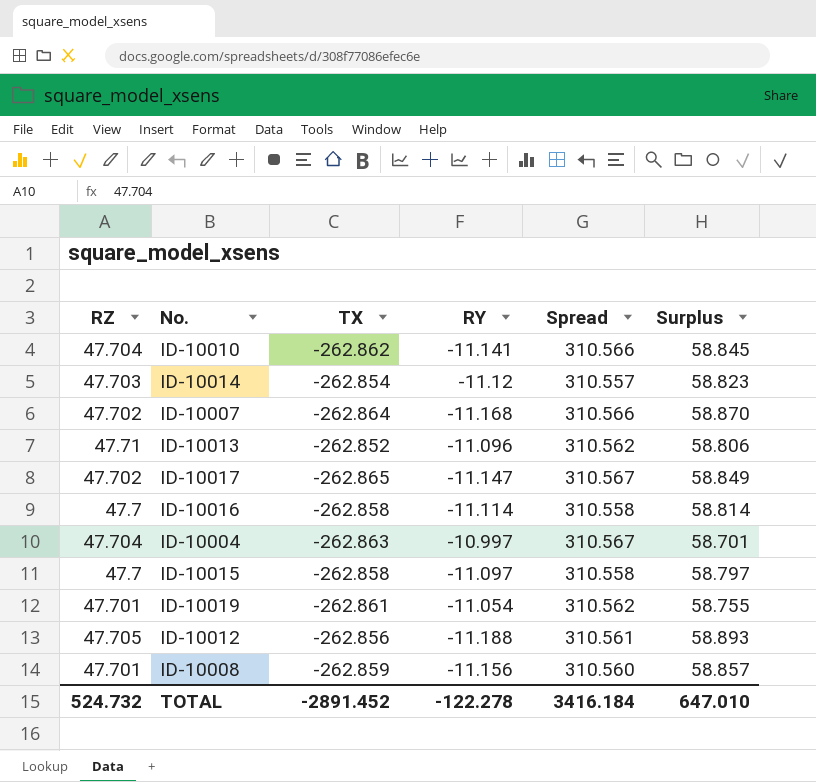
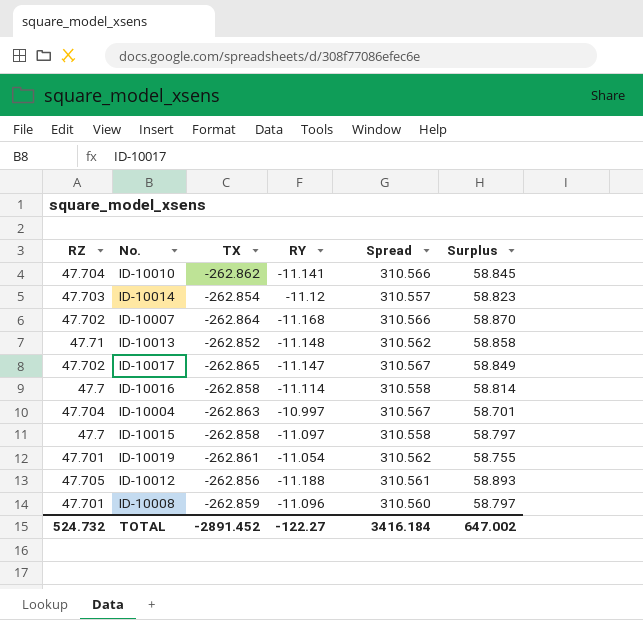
ID-10013 | RY: -11.096 -> -11.148
ID-10013 | Surplus: 58.806 -> 58.858
ID-10008 | RY: -11.156 -> -11.096
ID-10008 | Surplus: 58.857 -> 58.797
TOTAL | RY: -122.278 -> -122.27
TOTAL | Surplus: 647.010 -> 647.002

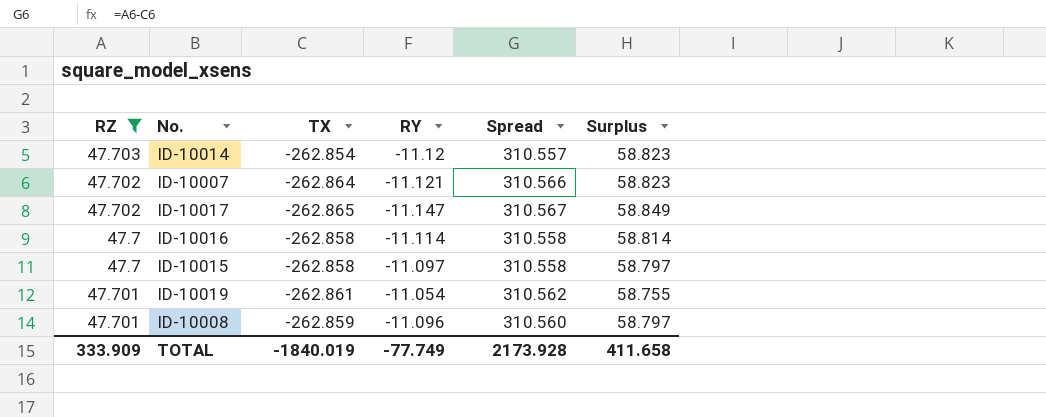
filter: none -> RZ <= 47.703
ID-10007 | RY: -11.168 -> -11.121
ID-10007 | Surplus: 58.870 -> 58.823
TOTAL | RZ: 524.732 -> 333.909
TOTAL | TX: -2891.452 -> -1840.019
TOTAL | RY: -122.27 -> -77.749
TOTAL | Spread: 3416.184 -> 2173.928
TOTAL | Surplus: 647.002 -> 411.658

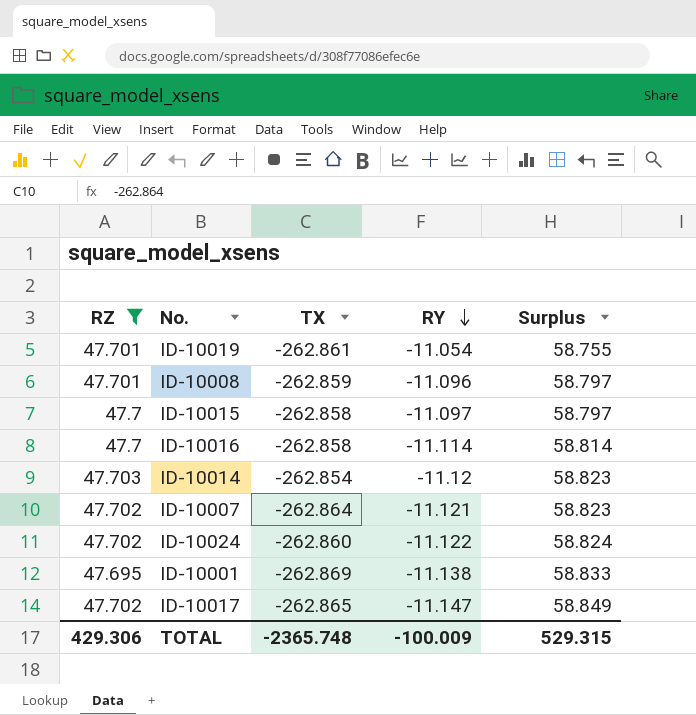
row order: none -> RY descending
column Spread | formula: [RZ] - [TX] -> none
row ID-10024: none -> 47.702 | -262.860 | -11.122 | 58.824
row ID-10001: none -> 47.695 | -262.869 | -11.138 | 58.833
TOTAL | RZ: 333.909 -> 429.306
TOTAL | TX: -1840.019 -> -2365.748
TOTAL | RY: -77.749 -> -100.009
TOTAL | Surplus: 411.658 -> 529.315

